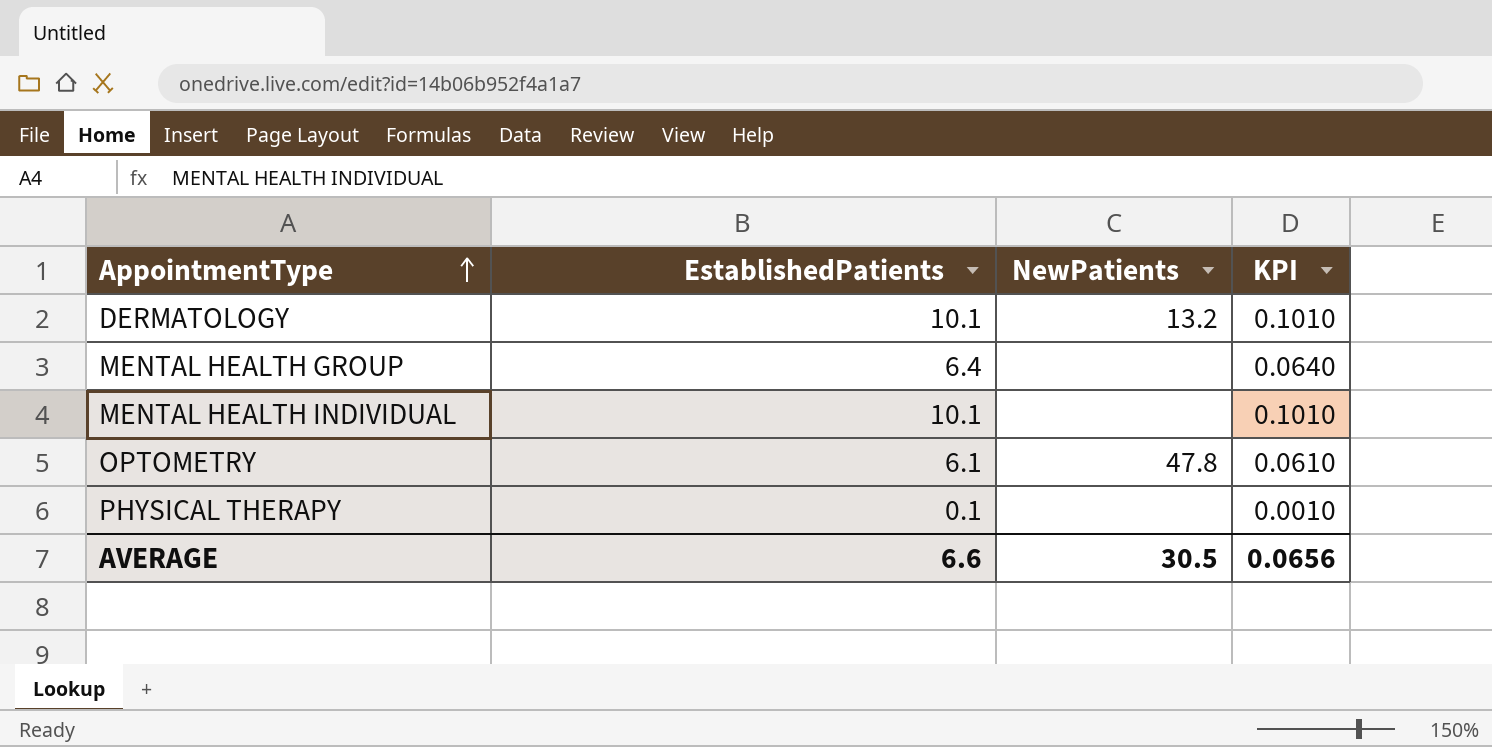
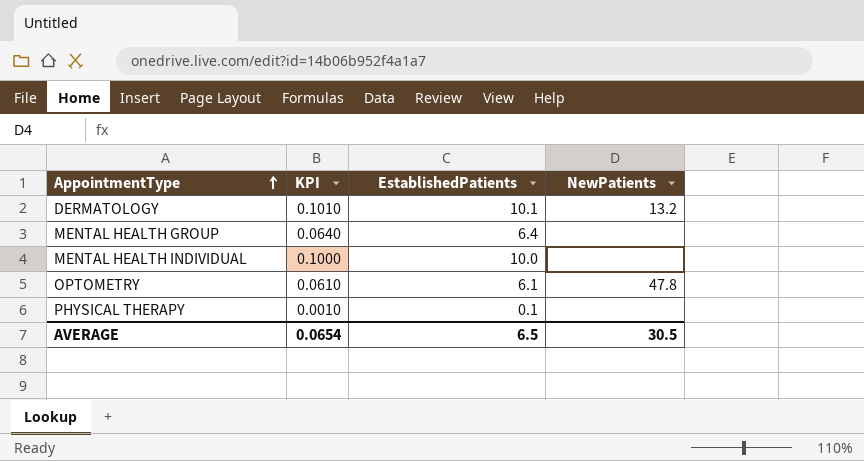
column KPI | position: 4 -> 2
MENTAL HEALTH INDIVIDUAL | KPI: 0.1010 -> 0.1000
MENTAL HEALTH INDIVIDUAL | EstablishedPatients: 10.1 -> 10.0
AVERAGE | KPI: 0.0656 -> 0.0654
AVERAGE | EstablishedPatients: 6.6 -> 6.5

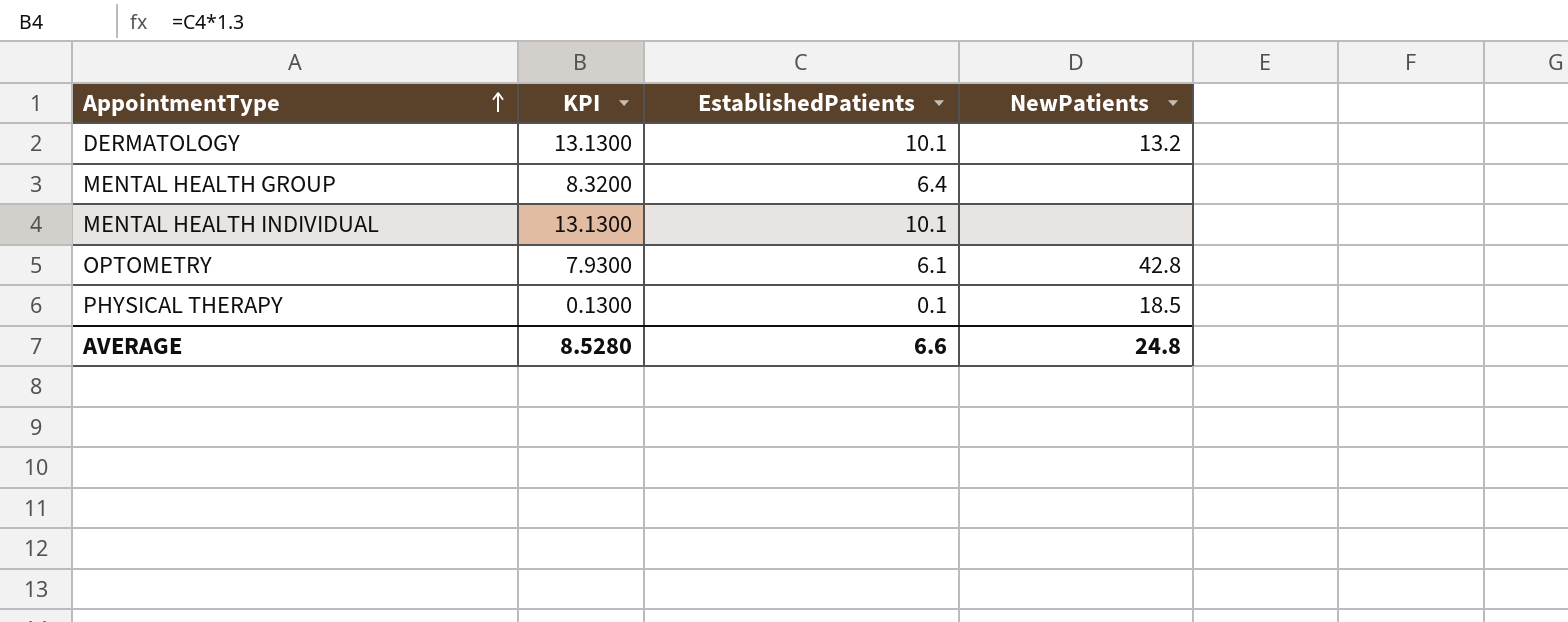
column KPI | formula: [EstablishedPatients] * 0.01 -> [EstablishedPatients] * 1.3
MENTAL HEALTH INDIVIDUAL | EstablishedPatients: 10.0 -> 10.1
OPTOMETRY | NewPatients: 47.8 -> 42.8
PHYSICAL THERAPY | NewPatients: none -> 18.5
AVERAGE | KPI: 0.0654 -> 8.5280
AVERAGE | EstablishedPatients: 6.5 -> 6.6
AVERAGE | NewPatients: 30.5 -> 24.8

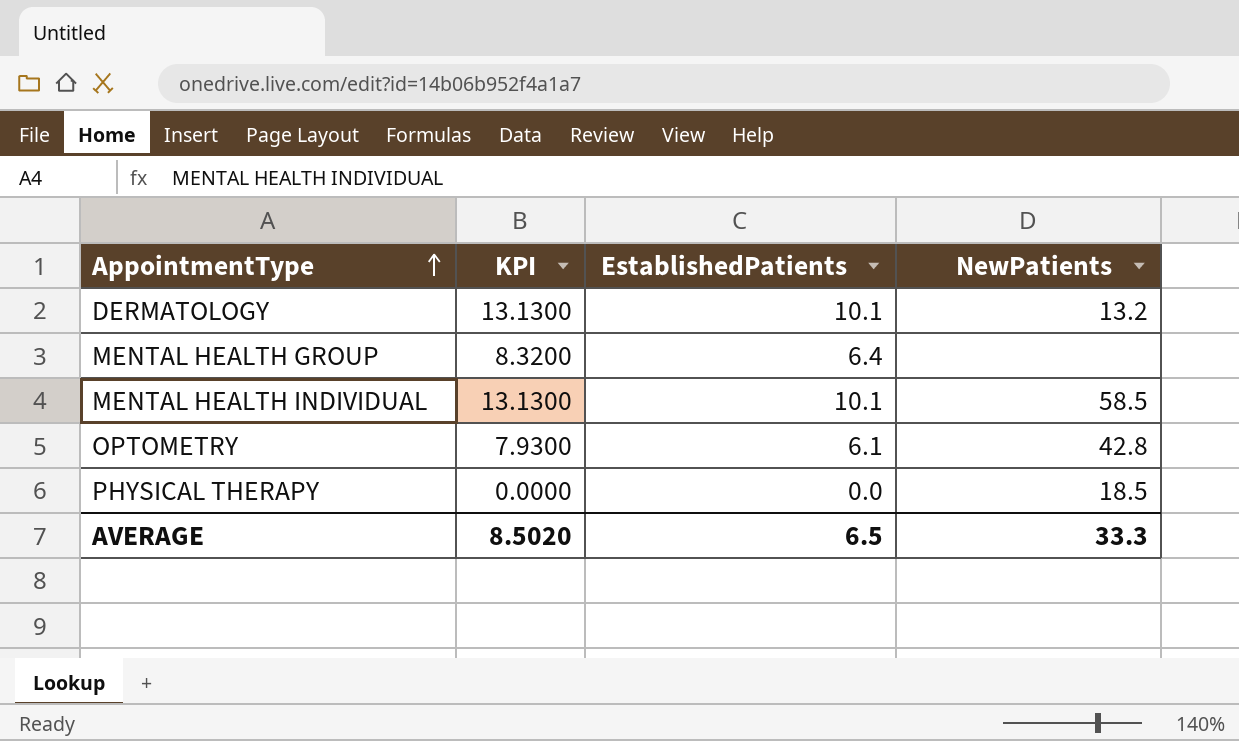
MENTAL HEALTH INDIVIDUAL | NewPatients: none -> 58.5
PHYSICAL THERAPY | KPI: 0.1300 -> 0.0000
PHYSICAL THERAPY | EstablishedPatients: 0.1 -> 0.0
AVERAGE | KPI: 8.5280 -> 8.5020
AVERAGE | EstablishedPatients: 6.6 -> 6.5
AVERAGE | NewPatients: 24.8 -> 33.3

